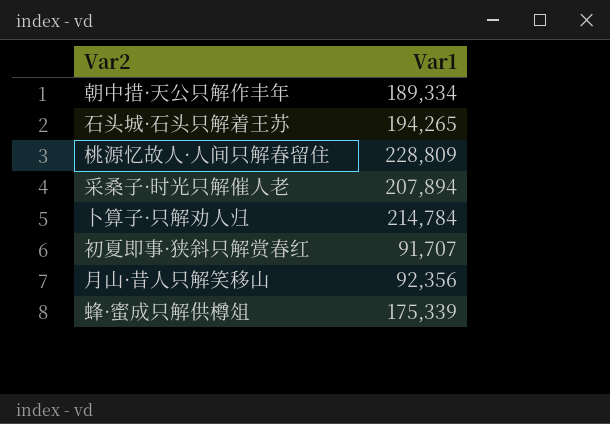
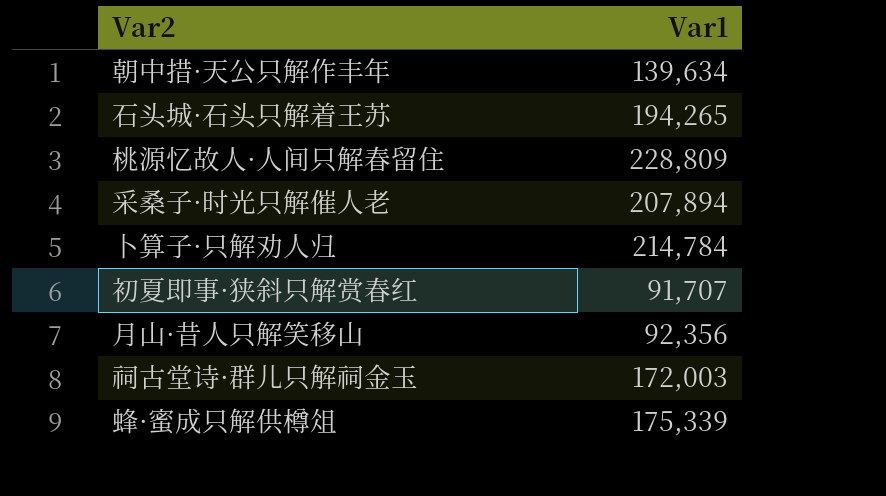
朝中措·天公只解作丰年 | Var1: 189,334 -> 139,634
row 祠古堂诗·群儿只解祠金玉: none -> 172,003

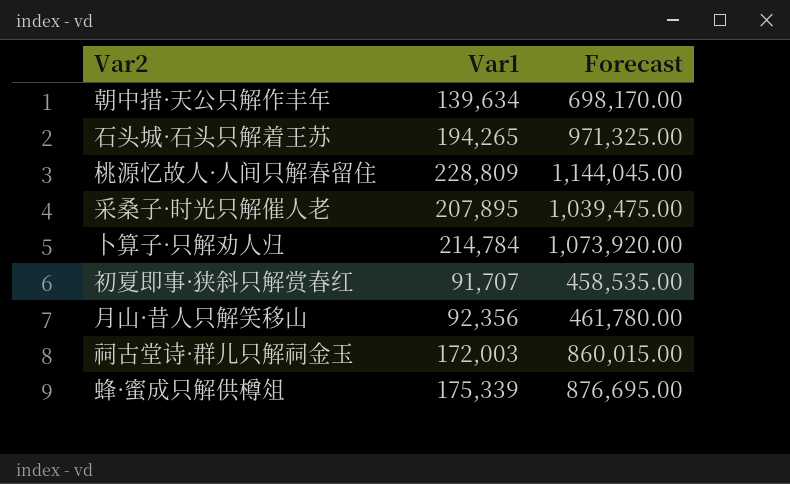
column Forecast | formula: none -> [Var1] * 5
采桑子·时光只解催人老 | Var1: 207,894 -> 207,895

